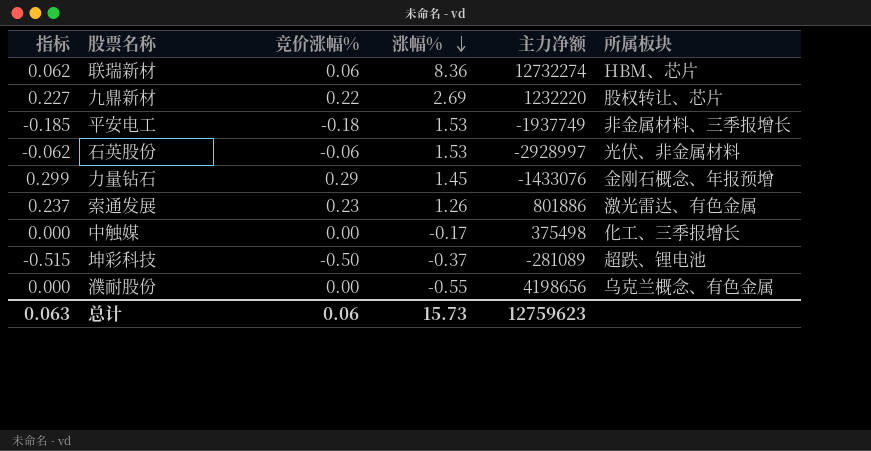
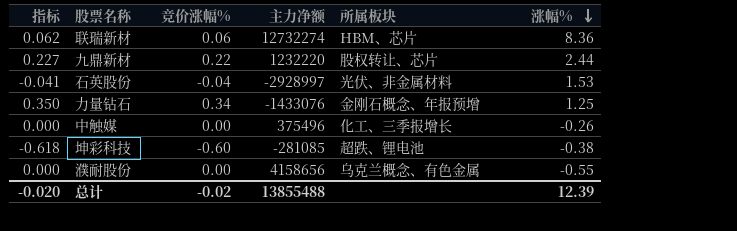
column 涨幅% | position: 4 -> 6
row 平安电工: -0.185 | -0.18 | 1.53 | -1937749 | 非金属材料、三季报增长 -> none
row 索通发展: 0.237 | 0.23 | 1.26 | 801886 | 激光雷达、有色金属 -> none
九鼎新材 | 涨幅%: 2.69 -> 2.44
石英股份 | 指标: -0.062 -> -0.041
石英股份 | 竞价涨幅%: -0.06 -> -0.04
力量钻石 | 指标: 0.299 -> 0.350
力量钻石 | 竞价涨幅%: 0.29 -> 0.34
力量钻石 | 涨幅%: 1.45 -> 1.25
中触媒 | 主力净额: 375498 -> 375496
中触媒 | 涨幅%: -0.17 -> -0.26
坤彩科技 | 指标: -0.515 -> -0.618
坤彩科技 | 竞价涨幅%: -0.50 -> -0.60
坤彩科技 | 主力净额: -281089 -> -281085
坤彩科技 | 涨幅%: -0.37 -> -0.38
濮耐股份 | 主力净额: 4198656 -> 4158656
总计 | 指标: 0.063 -> -0.020
总计 | 竞价涨幅%: 0.06 -> -0.02
总计 | 主力净额: 12759623 -> 13855488
总计 | 涨幅%: 15.73 -> 12.39

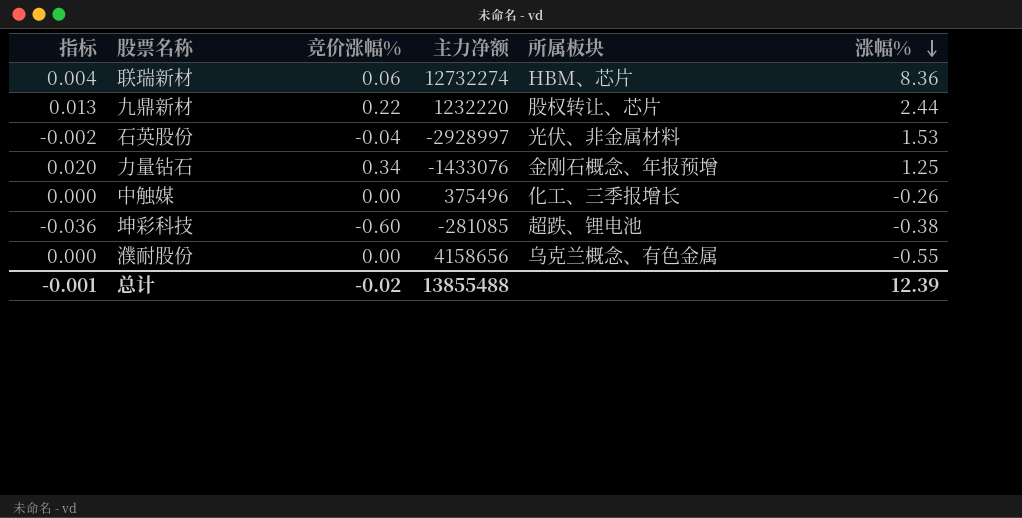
column 指标 | formula: [竞价涨幅%] * 1.03 -> [竞价涨幅%] * 0.06
总计 | 指标: -0.020 -> -0.001

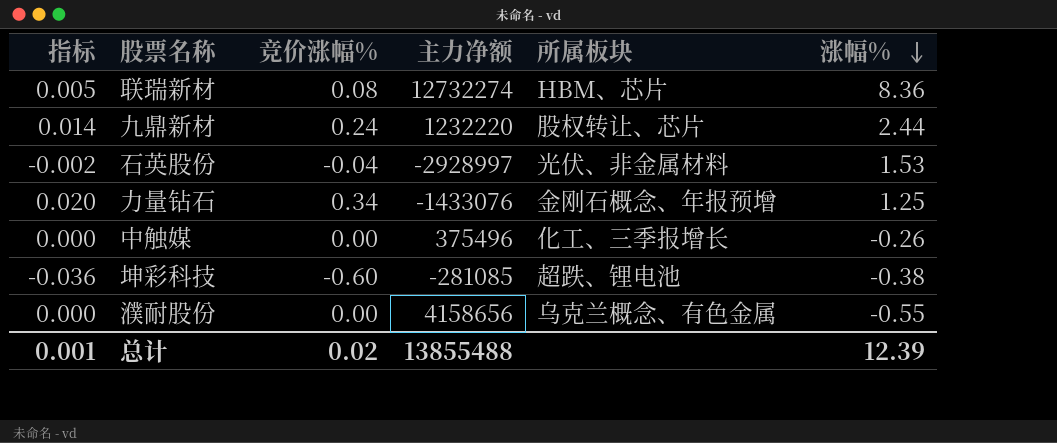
联瑞新材 | 指标: 0.004 -> 0.005
联瑞新材 | 竞价涨幅%: 0.06 -> 0.08
九鼎新材 | 指标: 0.013 -> 0.014
九鼎新材 | 竞价涨幅%: 0.22 -> 0.24
总计 | 指标: -0.001 -> 0.001
总计 | 竞价涨幅%: -0.02 -> 0.02

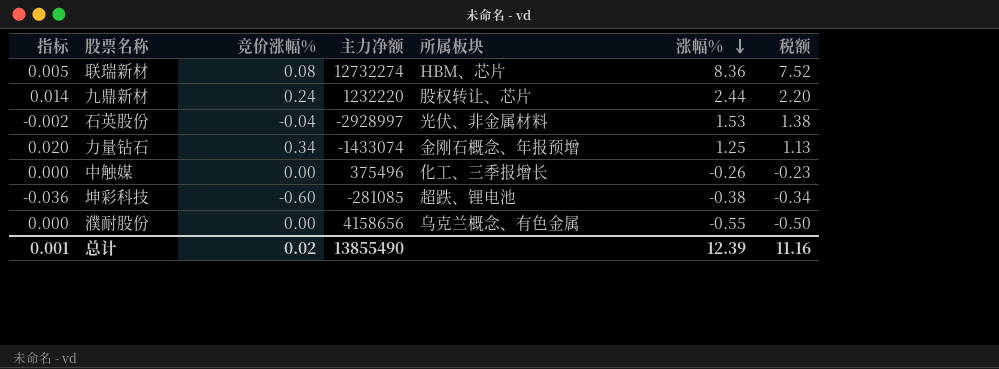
column 税额 | formula: none -> [涨幅%] * 0.9
力量钻石 | 主力净额: -1433076 -> -1433074
总计 | 主力净额: 13855488 -> 13855490

